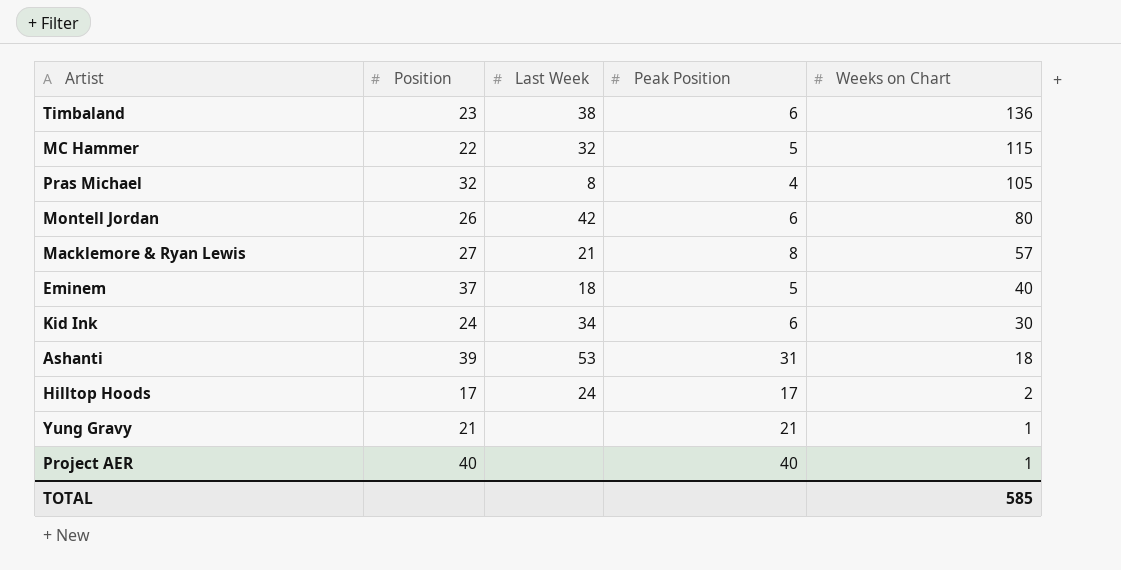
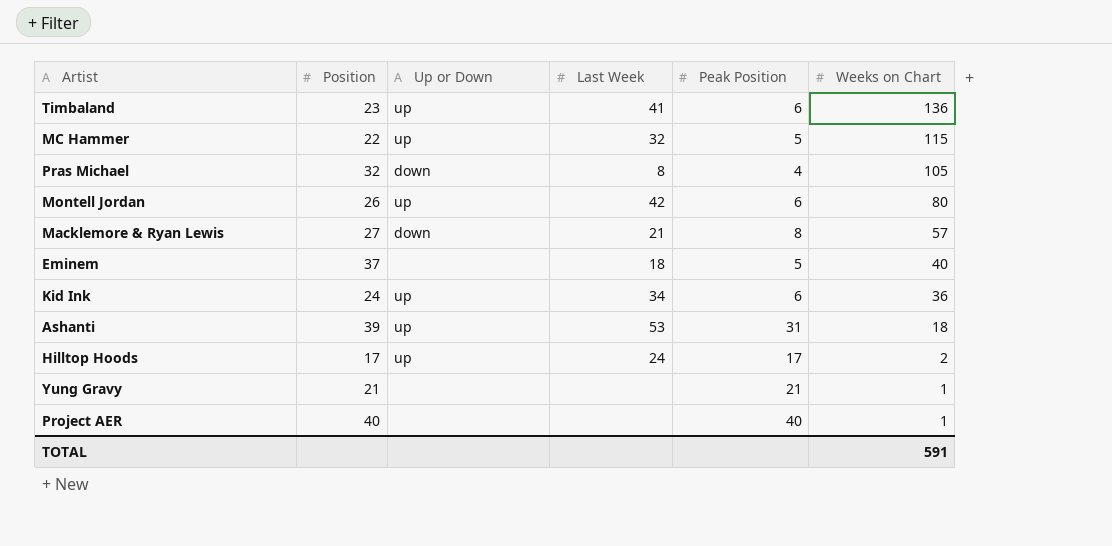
column Up or Down | position: none -> 3
Timbaland | Last Week: 38 -> 41
Kid Ink | Weeks on Chart: 30 -> 36
TOTAL | Weeks on Chart: 585 -> 591

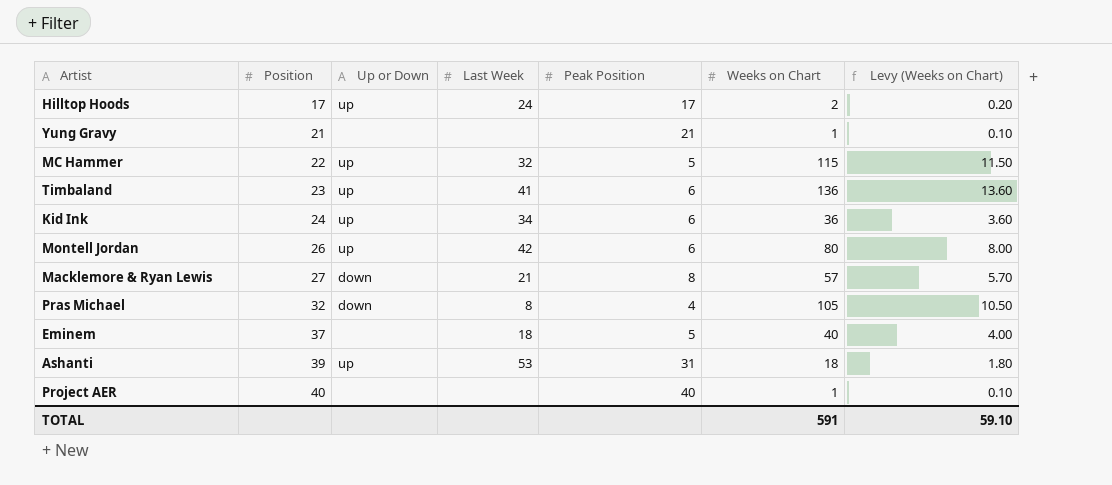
row order: Weeks on Chart descending -> Position ascending
column Levy (Weeks on Chart) | formula: none -> [Weeks on Chart] * 0.1

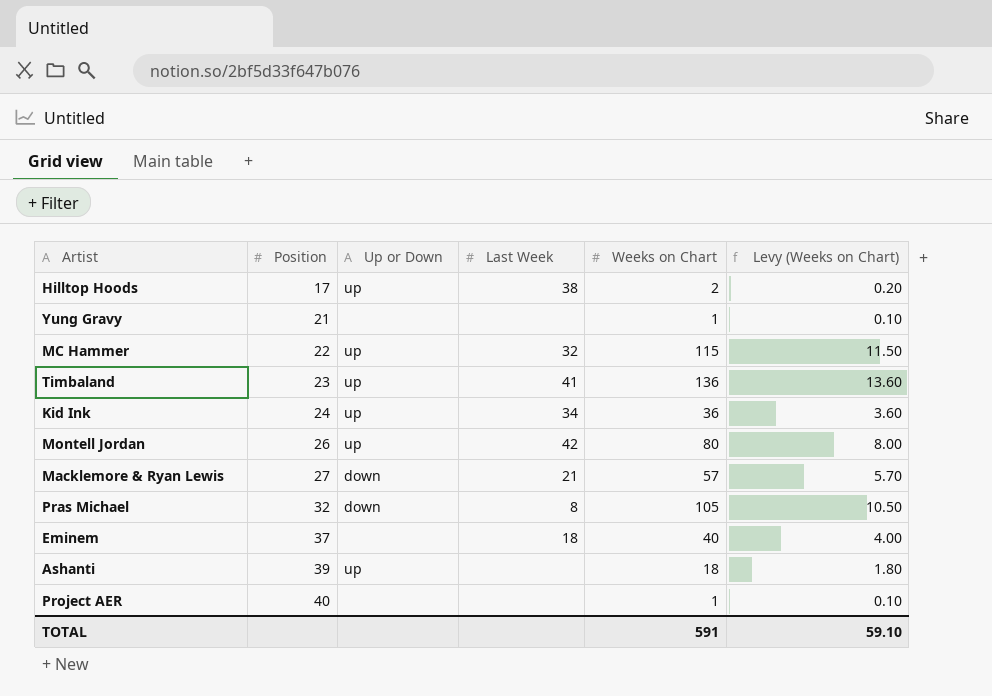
column Peak Position | position: 5 -> none
Hilltop Hoods | Last Week: 24 -> 38
Ashanti | Last Week: 53 -> none

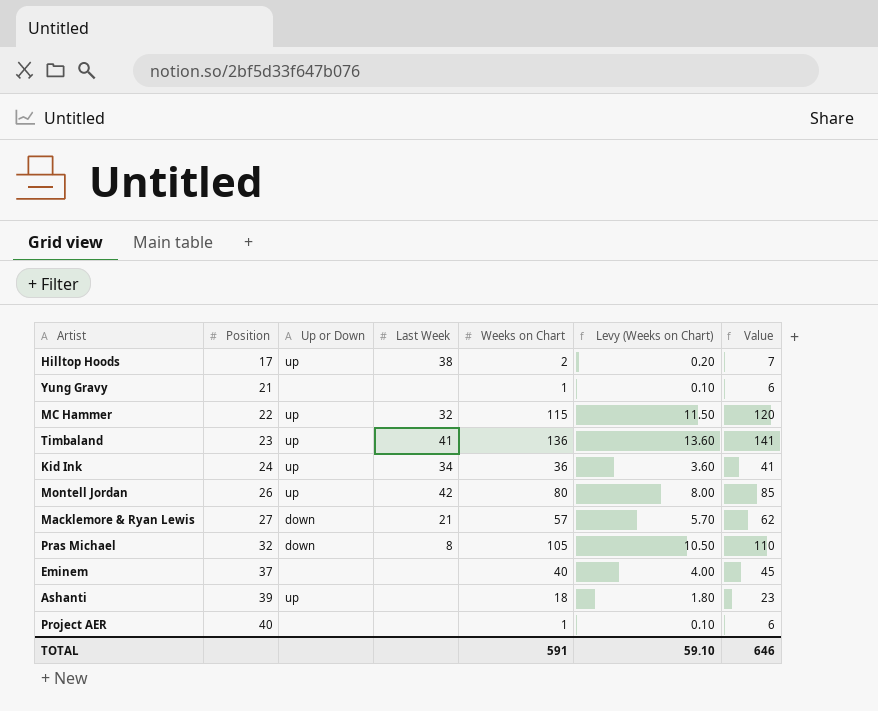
column Value | formula: none -> [Weeks on Chart] + 5
Eminem | Last Week: 18 -> none

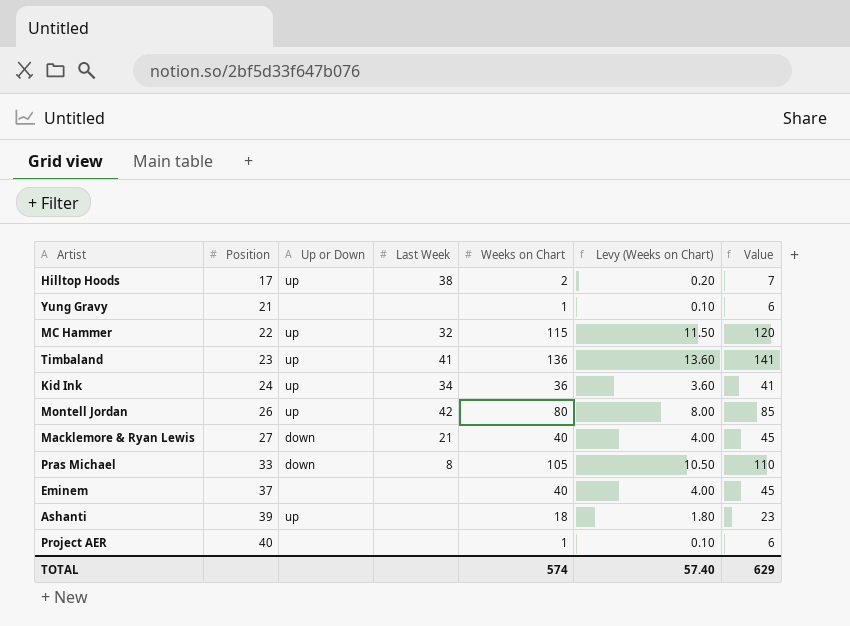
Macklemore & Ryan Lewis | Weeks on Chart: 57 -> 40
Macklemore & Ryan Lewis | Levy (Weeks on Chart): 5.70 -> 4.00
Macklemore & Ryan Lewis | Value: 62 -> 45
Pras Michael | Position: 32 -> 33
TOTAL | Weeks on Chart: 591 -> 574
TOTAL | Levy (Weeks on Chart): 59.10 -> 57.40
TOTAL | Value: 646 -> 629

